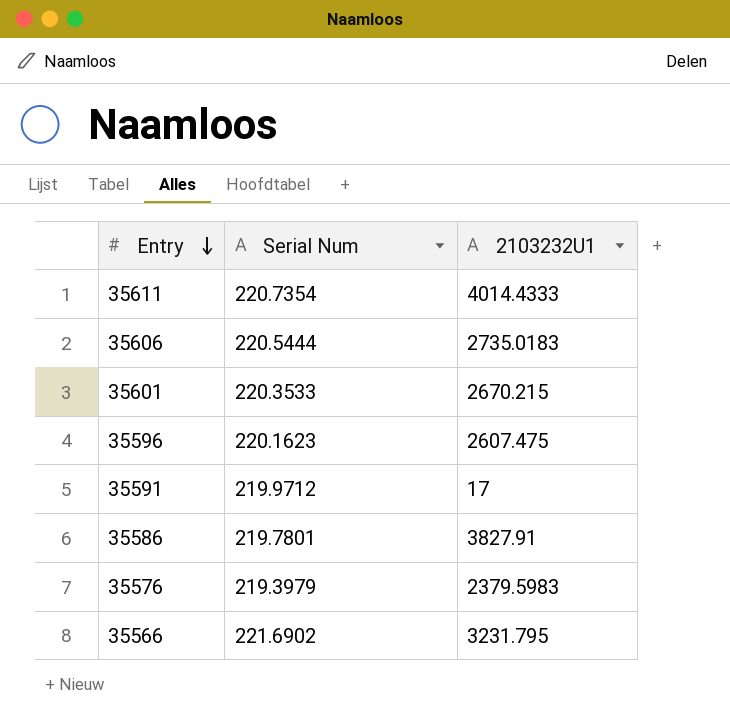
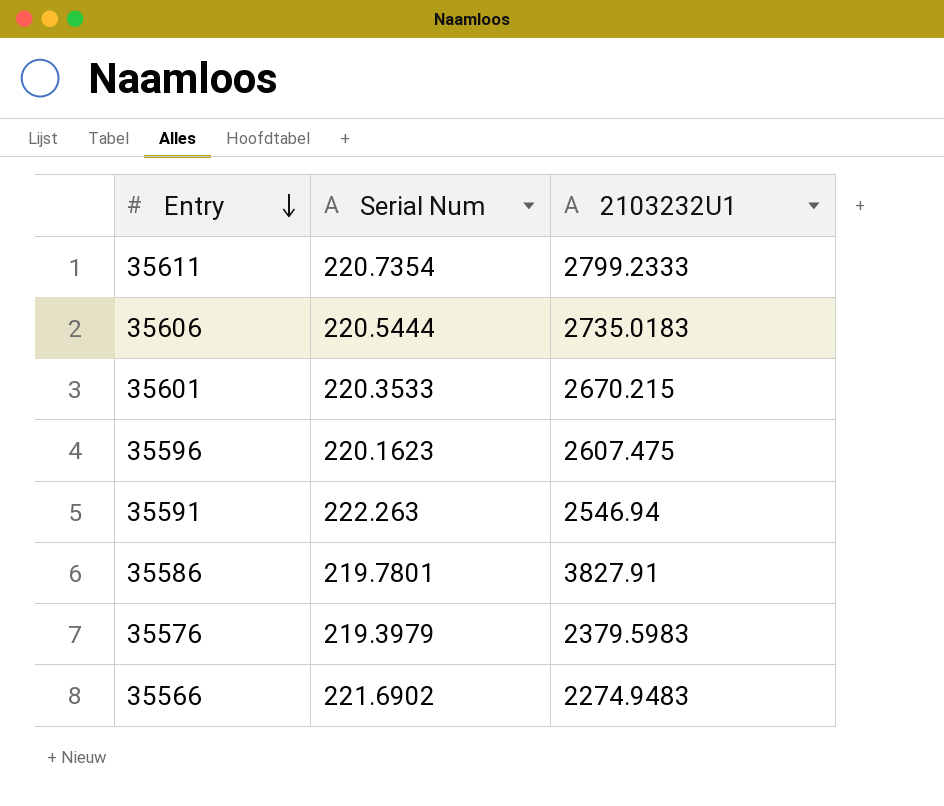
35611 | 2103232U1: 4014.4333 -> 2799.2333
35591 | Serial Num: 219.9712 -> 222.263
35591 | 2103232U1: 17 -> 2546.94
35566 | 2103232U1: 3231.795 -> 2274.9483

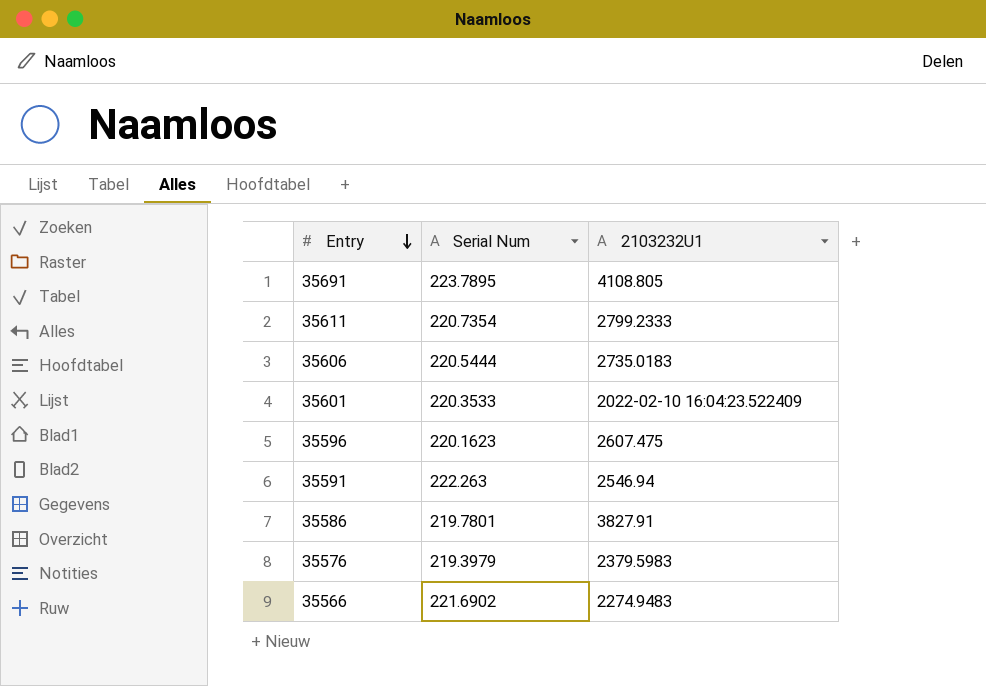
row 35691: none -> 223.7895 | 4108.805
35601 | 2103232U1: 2670.215 -> 2022-02-10 16:04:23.522409

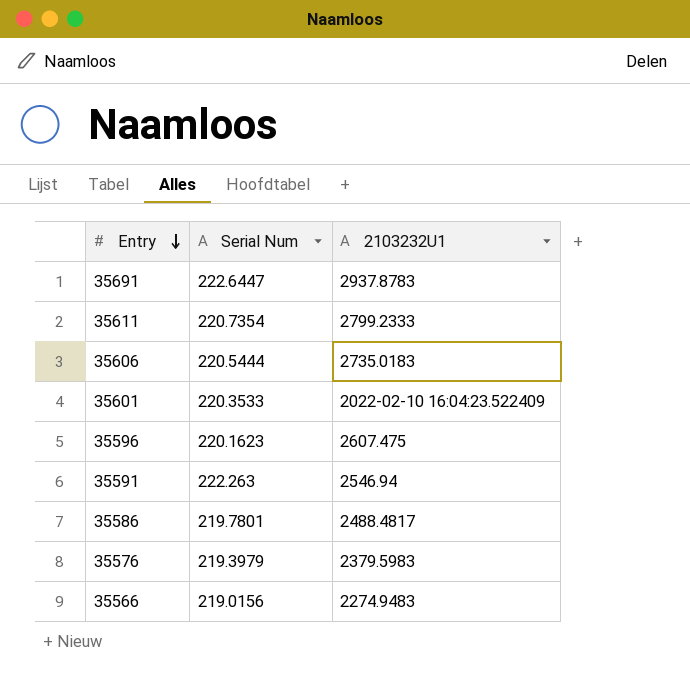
35691 | Serial Num: 223.7895 -> 222.6447
35691 | 2103232U1: 4108.805 -> 2937.8783
35586 | 2103232U1: 3827.91 -> 2488.4817
35566 | Serial Num: 221.6902 -> 219.0156

